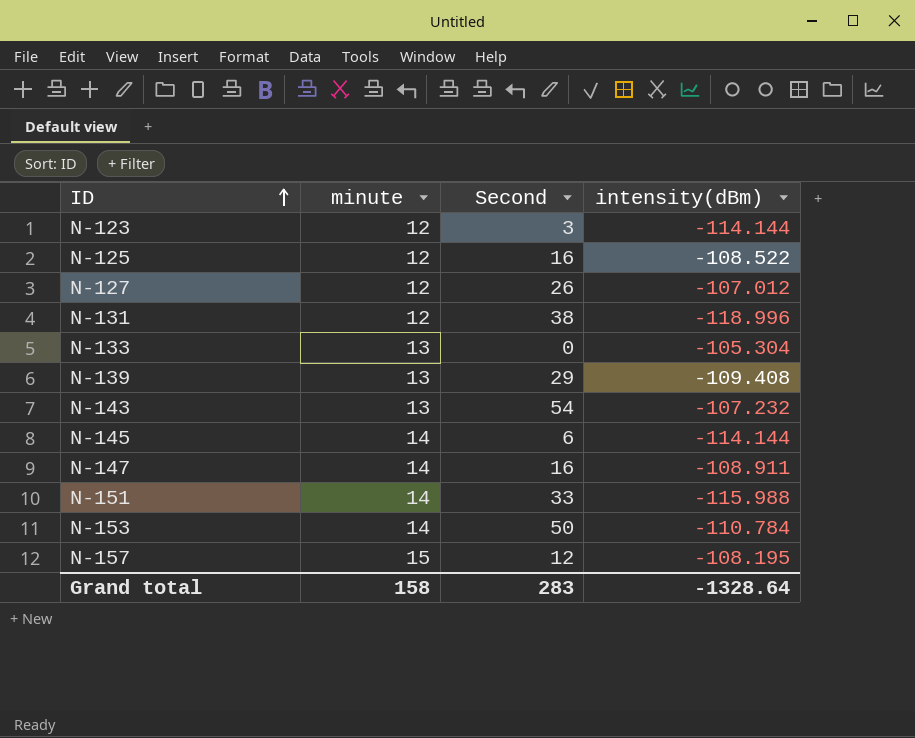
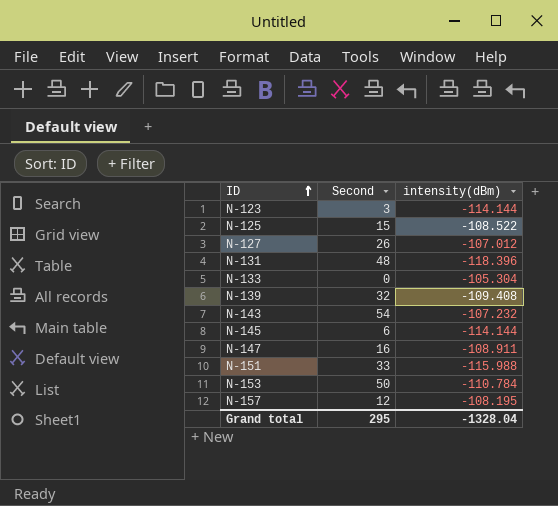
column minute | position: 2 -> none
N-125 | Second: 16 -> 15
N-131 | Second: 38 -> 48
N-131 | intensity(dBm): -118.996 -> -118.396
N-139 | Second: 29 -> 32
Grand total | Second: 283 -> 295
Grand total | intensity(dBm): -1328.64 -> -1328.04

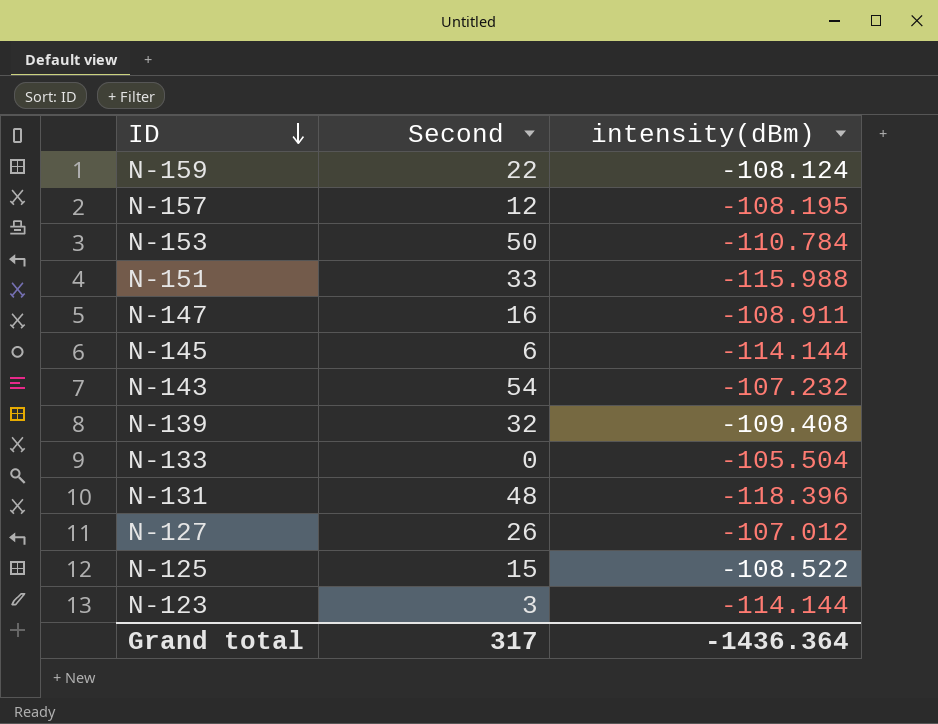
row order: ID ascending -> ID descending
row N-159: none -> 22 | -108.124
N-133 | intensity(dBm): -105.304 -> -105.504
Grand total | Second: 295 -> 317
Grand total | intensity(dBm): -1328.04 -> -1436.364

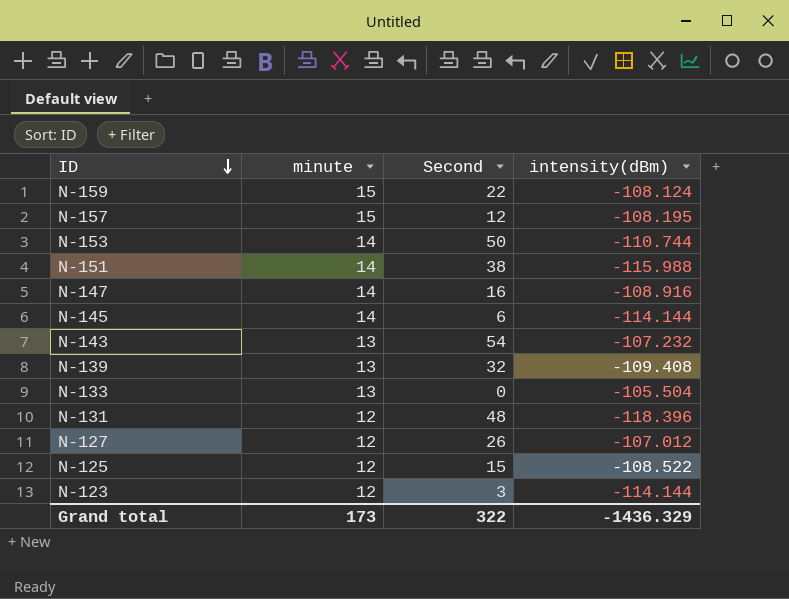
column minute | position: none -> 2
N-153 | intensity(dBm): -110.784 -> -110.744
N-151 | Second: 33 -> 38
N-147 | intensity(dBm): -108.911 -> -108.916
Grand total | Second: 317 -> 322
Grand total | intensity(dBm): -1436.364 -> -1436.329

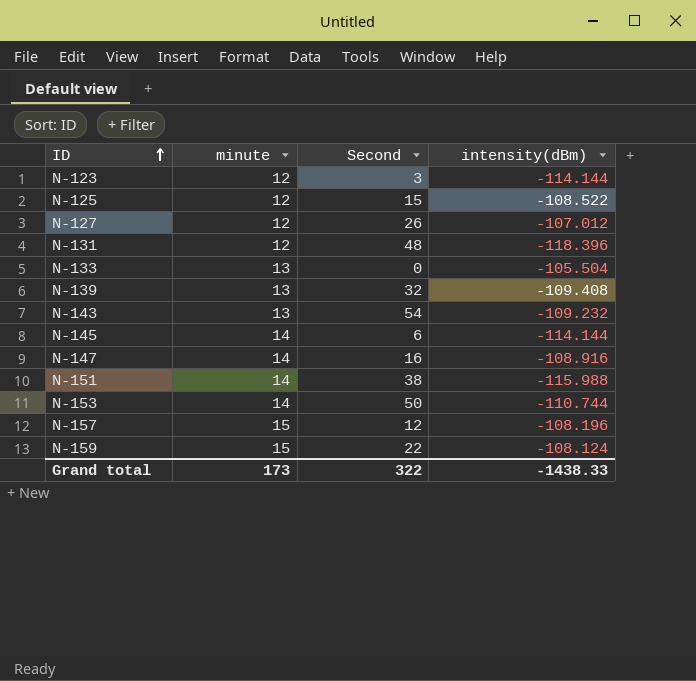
row order: ID descending -> ID ascending
N-143 | intensity(dBm): -107.232 -> -109.232
N-157 | intensity(dBm): -108.195 -> -108.196
Grand total | intensity(dBm): -1436.329 -> -1438.33

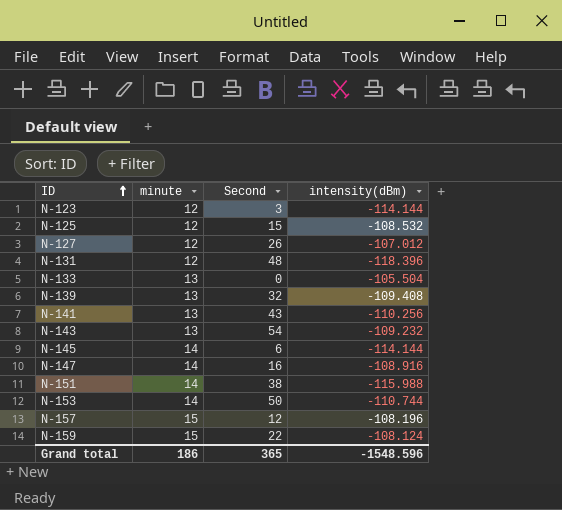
N-125 | intensity(dBm): -108.522 -> -108.532
row N-141: none -> 13 | 43 | -110.256
Grand total | minute: 173 -> 186
Grand total | Second: 322 -> 365
Grand total | intensity(dBm): -1438.33 -> -1548.596

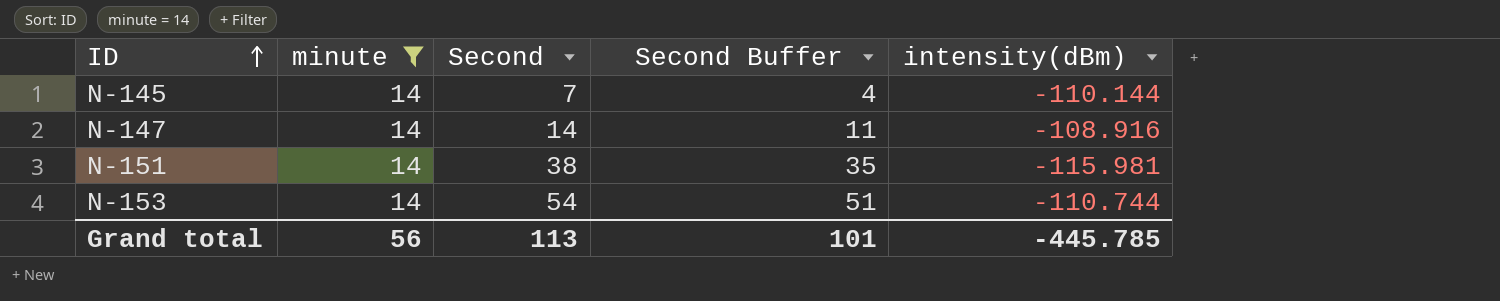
filter: none -> minute = 14
column Second Buffer | formula: none -> [Second] - 3
N-145 | Second: 6 -> 7
N-145 | intensity(dBm): -114.144 -> -110.144
N-147 | Second: 16 -> 14
N-151 | intensity(dBm): -115.988 -> -115.981
N-153 | Second: 50 -> 54
Grand total | minute: 186 -> 56
Grand total | Second: 365 -> 113
Grand total | intensity(dBm): -1548.596 -> -445.785

